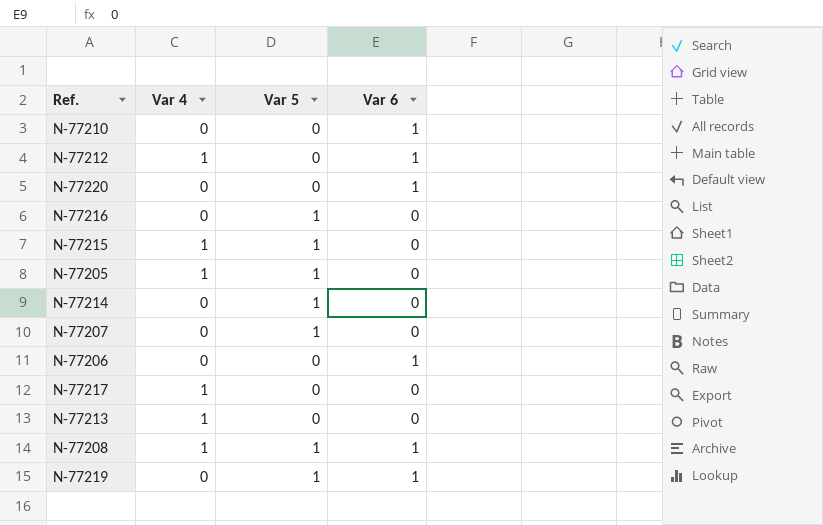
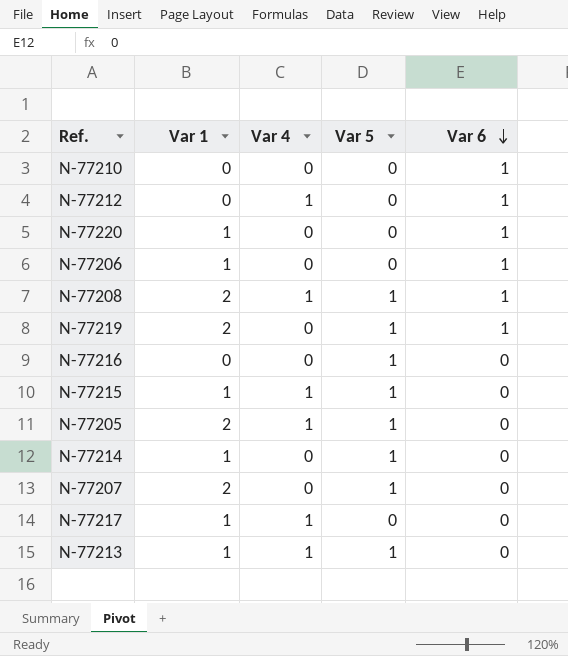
row order: none -> Var 6 descending
column Var 1 | position: none -> 2
N-77213 | Var 5: 0 -> 1

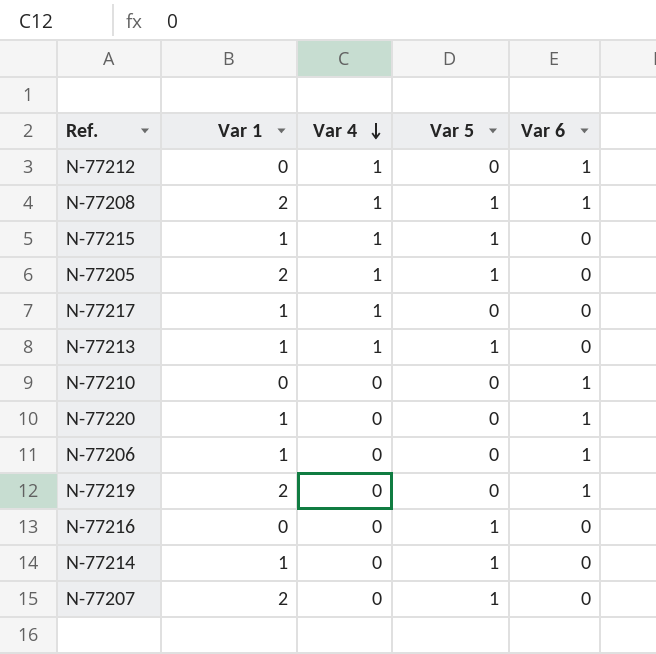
row order: Var 6 descending -> Var 4 descending
N-77219 | Var 5: 1 -> 0

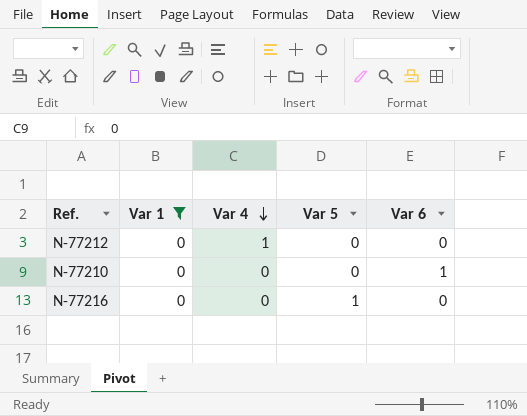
filter: none -> Var 1 = 0
N-77212 | Var 6: 1 -> 0

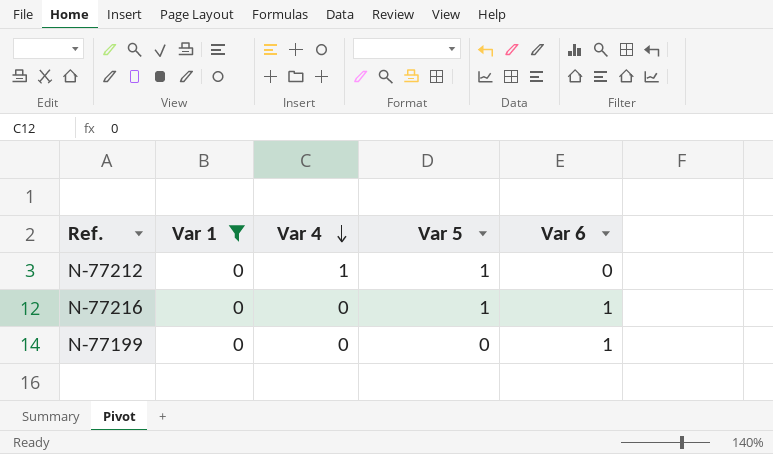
row N-77210: 0 | 0 | 0 | 1 -> none
N-77212 | Var 5: 0 -> 1
N-77216 | Var 6: 0 -> 1
row N-77199: none -> 0 | 0 | 0 | 1

